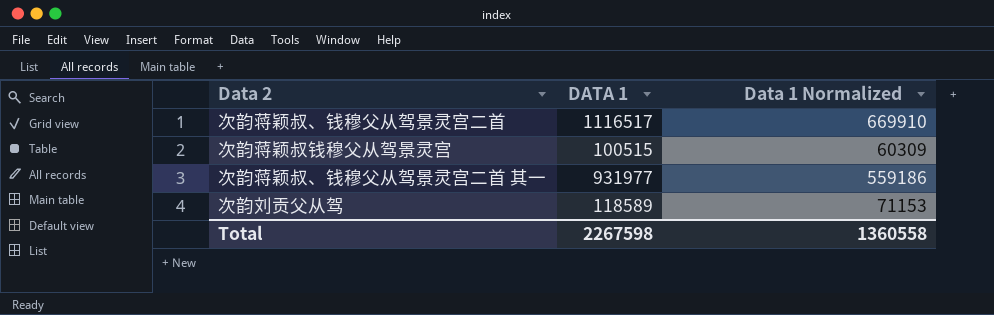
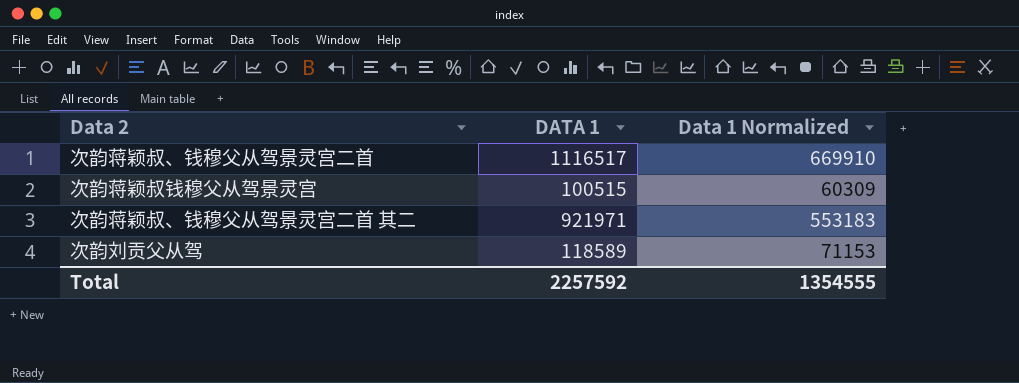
row 次韵蒋颖叔、钱穆父从驾景灵宫二首 其一: 931977 | 559186 -> none
row 次韵蒋颖叔、钱穆父从驾景灵宫二首 其二: none -> 921971 | 553183
Total | DATA 1: 2267598 -> 2257592
Total | Data 1 Normalized: 1360558 -> 1354555

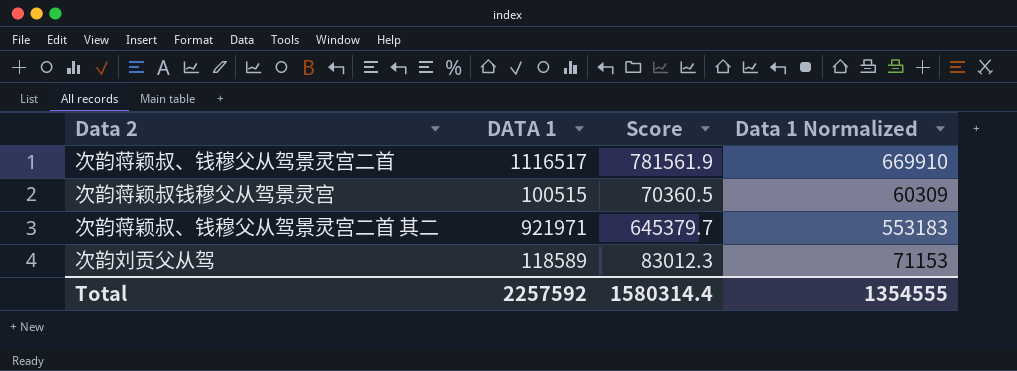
column Score | formula: none -> [DATA 1] * 0.7

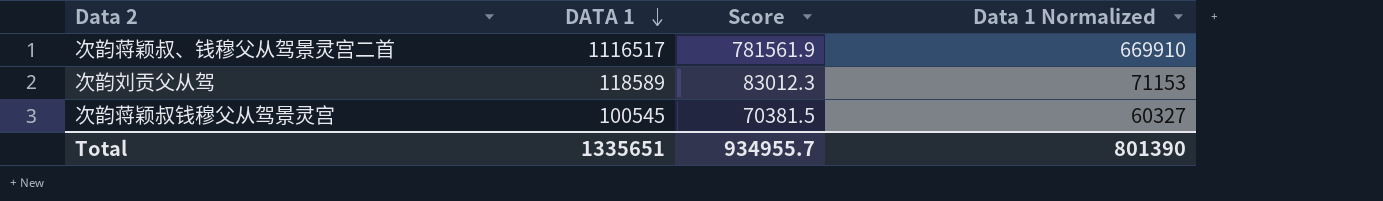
row order: none -> DATA 1 descending
row 次韵蒋颖叔、钱穆父从驾景灵宫二首 其二: 921971 | 645379.7 | 553183 -> none
次韵蒋颖叔钱穆父从驾景灵宫 | DATA 1: 100515 -> 100545
次韵蒋颖叔钱穆父从驾景灵宫 | Score: 70360.5 -> 70381.5
次韵蒋颖叔钱穆父从驾景灵宫 | Data 1 Normalized: 60309 -> 60327
Total | DATA 1: 2257592 -> 1335651
Total | Score: 1580314.4 -> 934955.7
Total | Data 1 Normalized: 1354555 -> 801390

